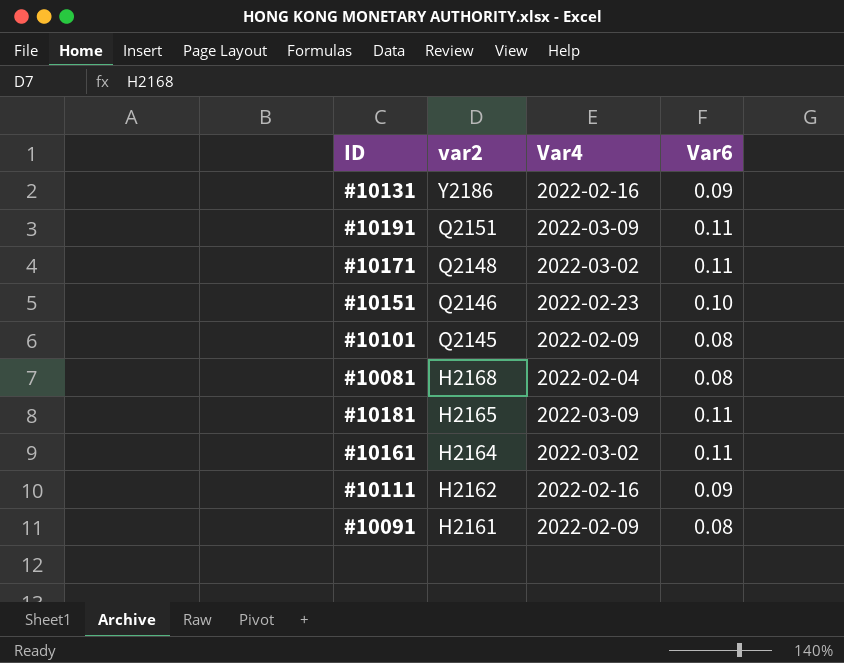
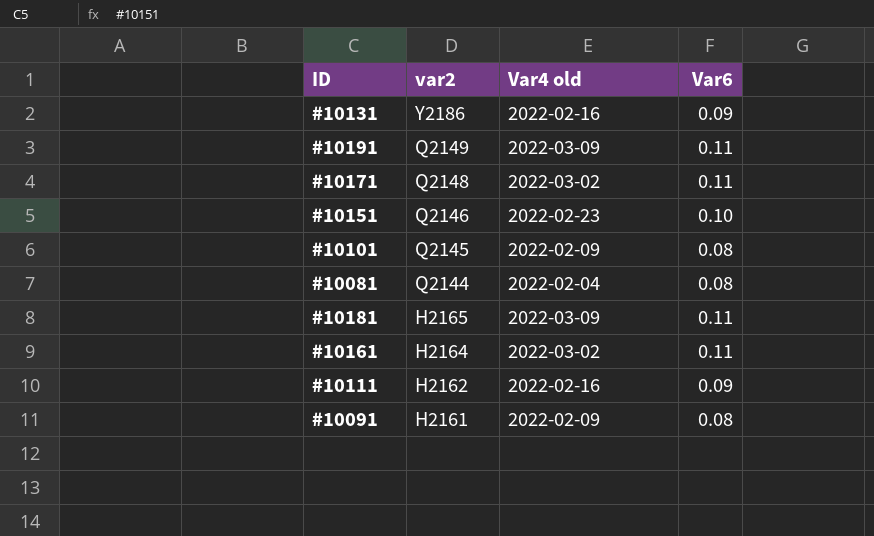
column name: Var4 -> Var4 old
#10191 | var2: Q2151 -> Q2149
#10081 | var2: H2168 -> Q2144

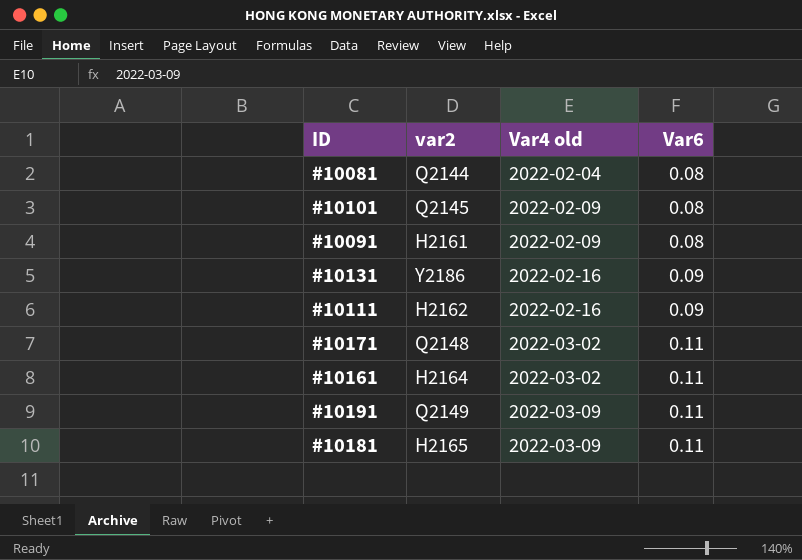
row order: var2 descending -> Var4 old ascending
row #10151: Q2146 | 2022-02-23 | 0.10 -> none

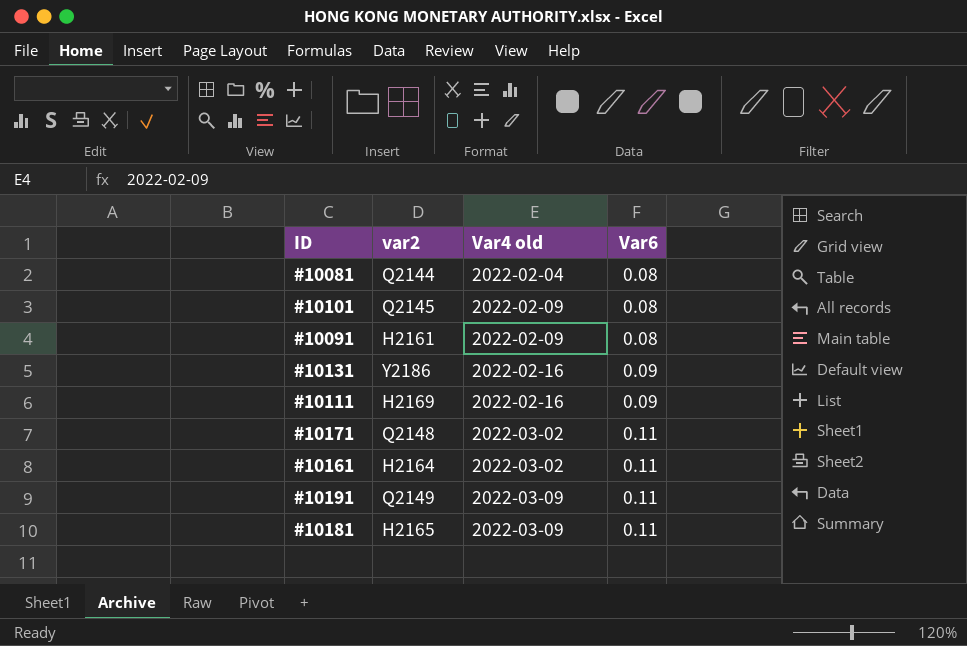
#10111 | var2: H2162 -> H2169

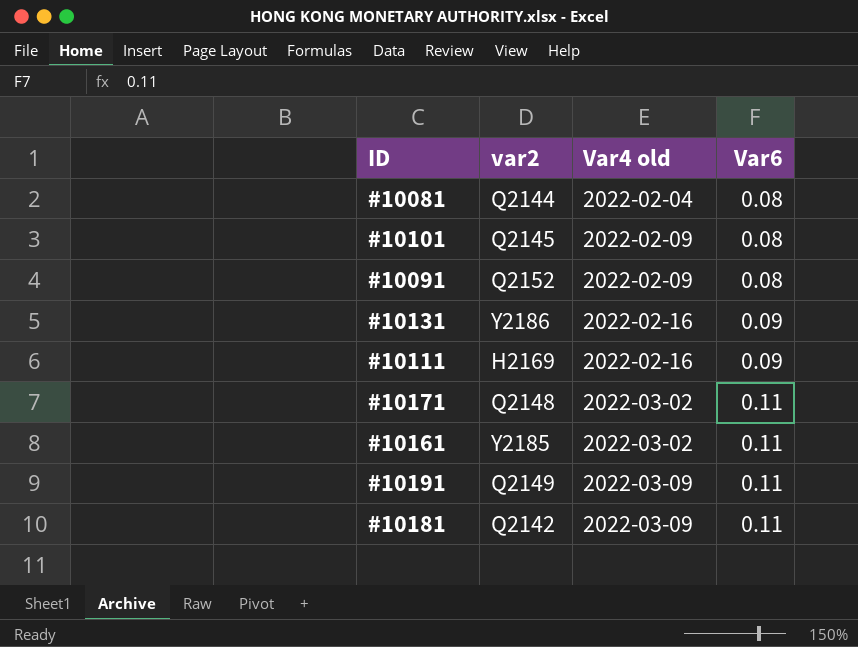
#10091 | var2: H2161 -> Q2152
#10161 | var2: H2164 -> Y2185
#10181 | var2: H2165 -> Q2142

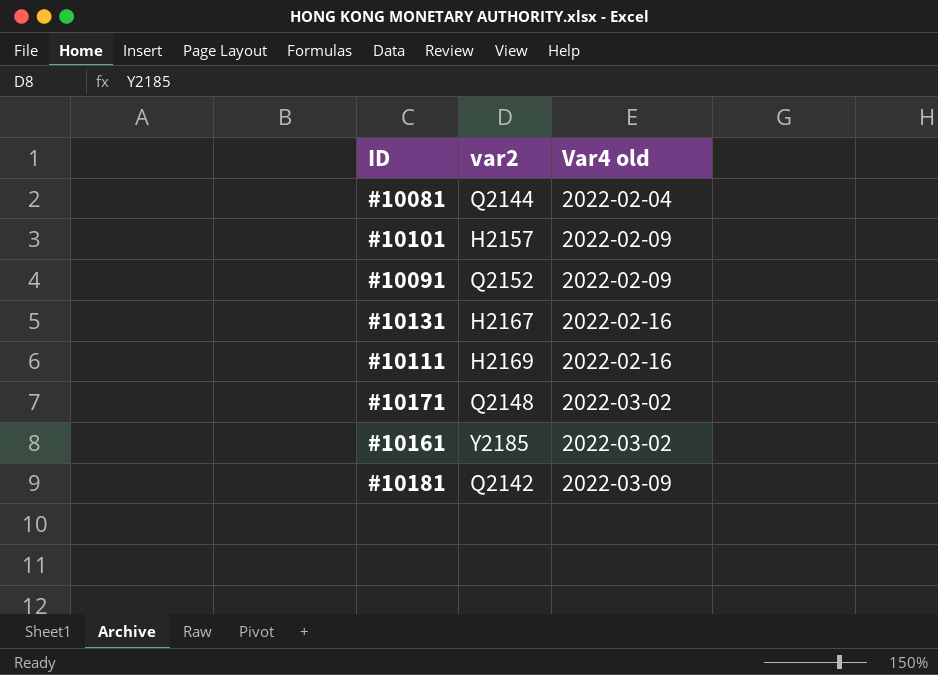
column Var6 | position: 4 -> none
row #10191: Q2149 | 2022-03-09 | 0.11 -> none
#10101 | var2: Q2145 -> H2157
#10131 | var2: Y2186 -> H2167

